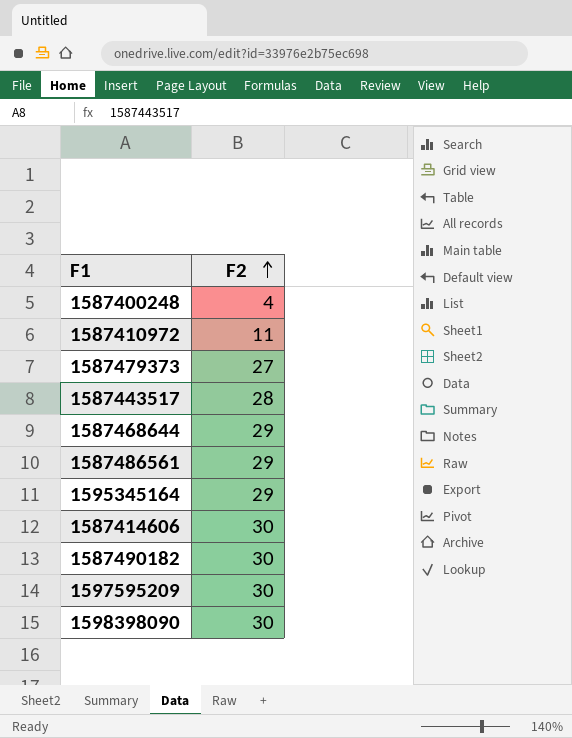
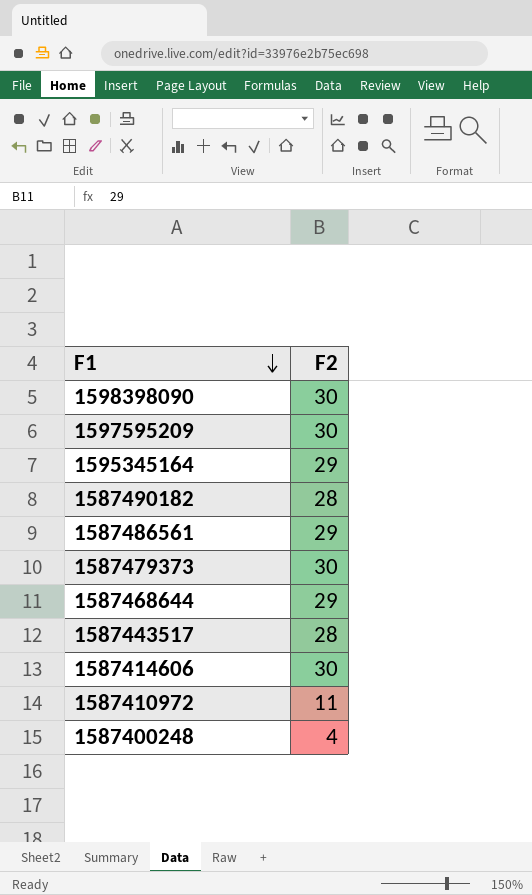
row order: F2 ascending -> F1 descending
1587490182 | F2: 30 -> 28
1587479373 | F2: 27 -> 30

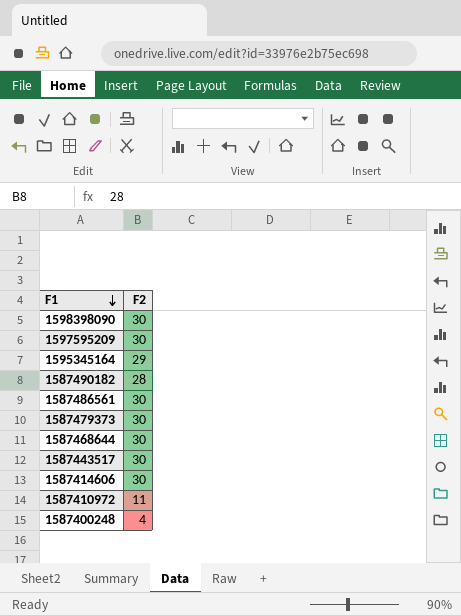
1587486561 | F2: 29 -> 30
1587468644 | F2: 29 -> 30
1587443517 | F2: 28 -> 30

